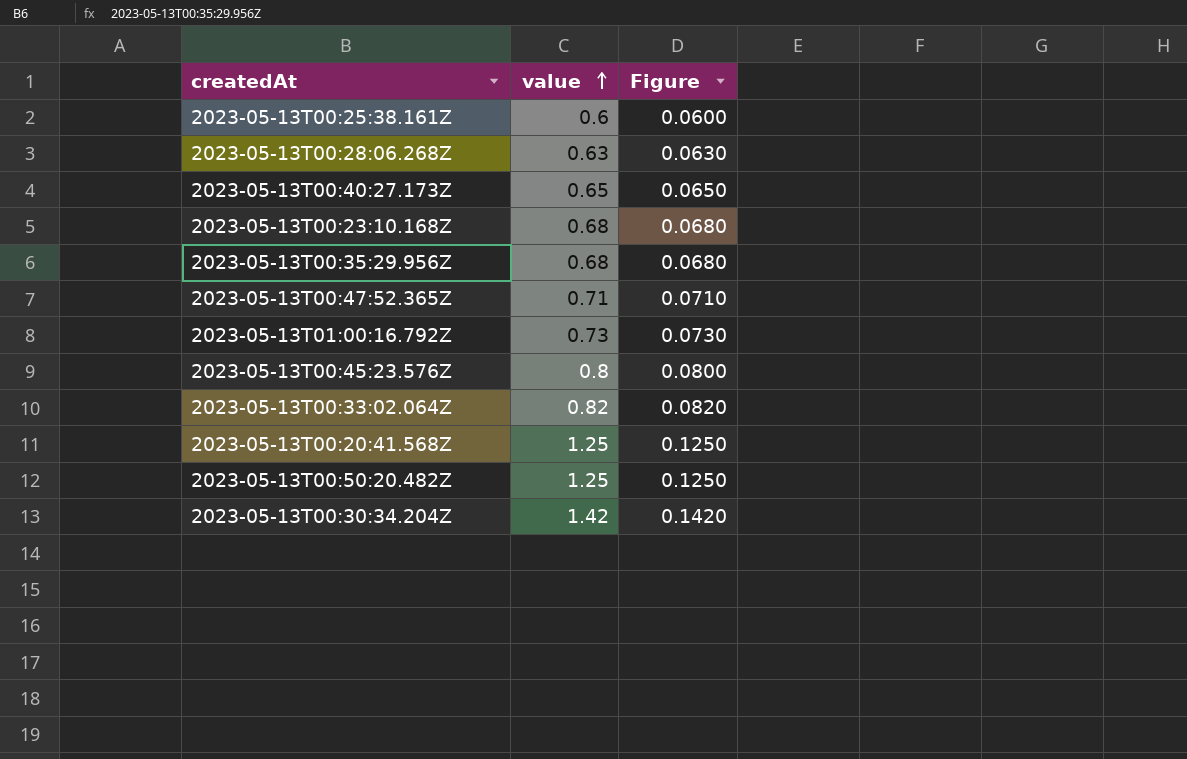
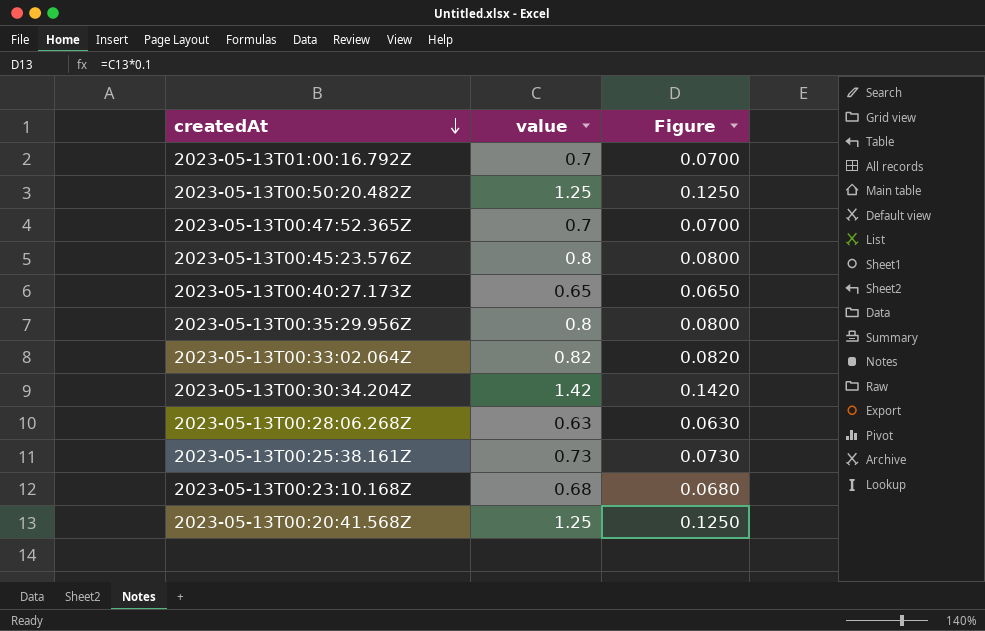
row order: value ascending -> createdAt descending
2023-05-13T01:00:16.792Z | value: 0.73 -> 0.7
2023-05-13T01:00:16.792Z | Figure: 0.0730 -> 0.0700
2023-05-13T00:47:52.365Z | value: 0.71 -> 0.7
2023-05-13T00:47:52.365Z | Figure: 0.0710 -> 0.0700
2023-05-13T00:35:29.956Z | value: 0.68 -> 0.8
2023-05-13T00:35:29.956Z | Figure: 0.0680 -> 0.0800
2023-05-13T00:25:38.161Z | value: 0.6 -> 0.73
2023-05-13T00:25:38.161Z | Figure: 0.0600 -> 0.0730

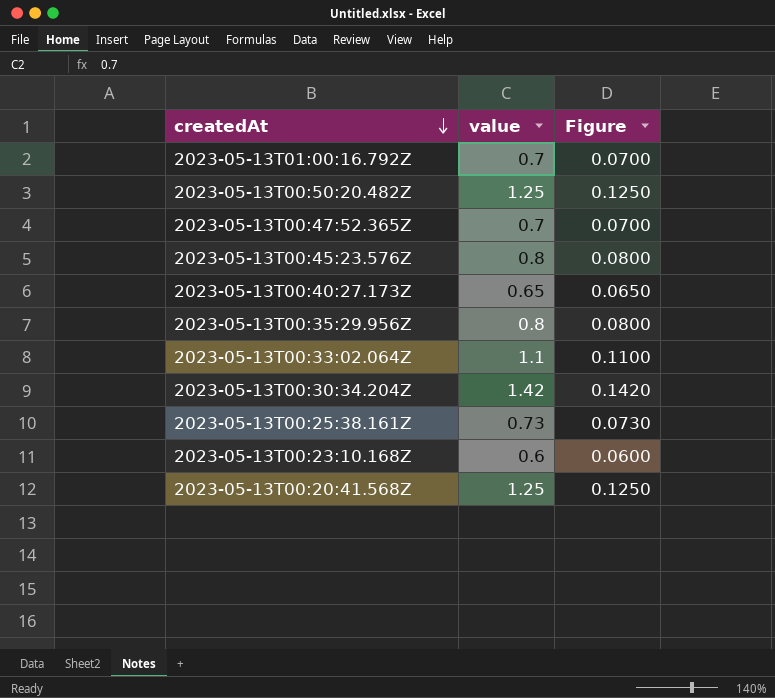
row 2023-05-13T00:28:06.268Z: 0.63 | 0.0630 -> none
2023-05-13T00:33:02.064Z | value: 0.82 -> 1.1
2023-05-13T00:33:02.064Z | Figure: 0.0820 -> 0.1100
2023-05-13T00:23:10.168Z | value: 0.68 -> 0.6
2023-05-13T00:23:10.168Z | Figure: 0.0680 -> 0.0600

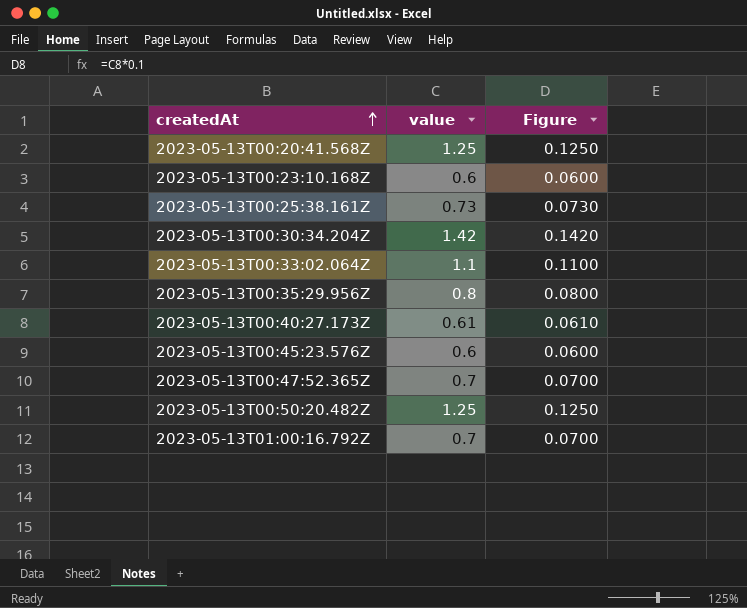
row order: createdAt descending -> createdAt ascending
2023-05-13T00:40:27.173Z | value: 0.65 -> 0.61
2023-05-13T00:40:27.173Z | Figure: 0.0650 -> 0.0610
2023-05-13T00:45:23.576Z | value: 0.8 -> 0.6
2023-05-13T00:45:23.576Z | Figure: 0.0800 -> 0.0600

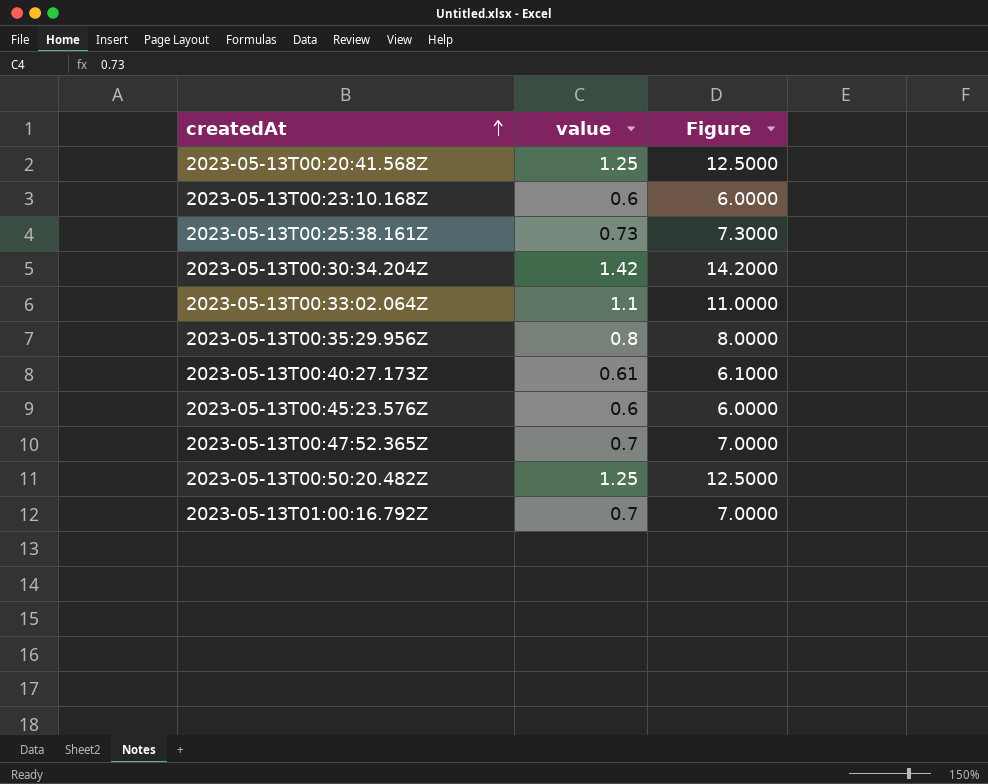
column Figure | formula: [value] * 0.1 -> [value] * 10

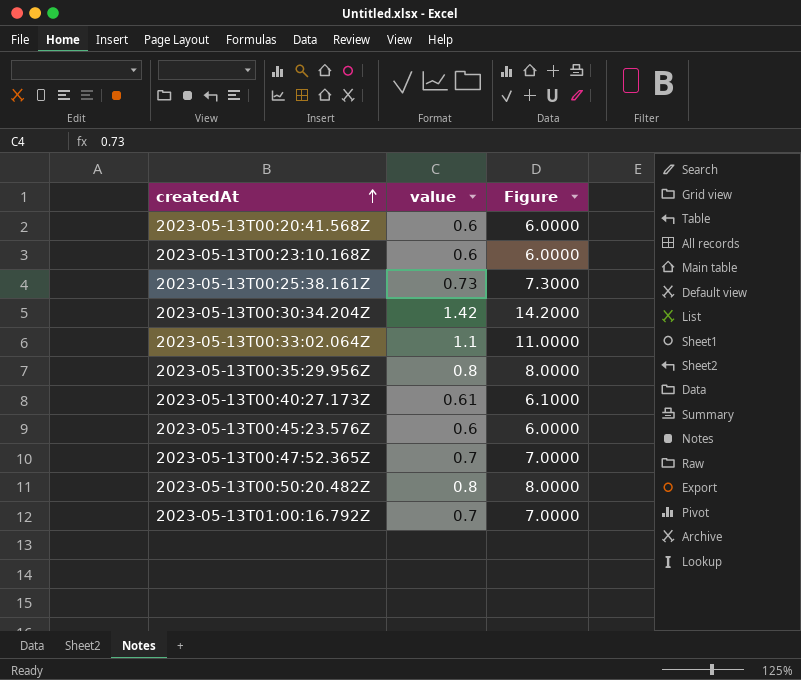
2023-05-13T00:20:41.568Z | value: 1.25 -> 0.6
2023-05-13T00:20:41.568Z | Figure: 12.5000 -> 6.0000
2023-05-13T00:50:20.482Z | value: 1.25 -> 0.8
2023-05-13T00:50:20.482Z | Figure: 12.5000 -> 8.0000

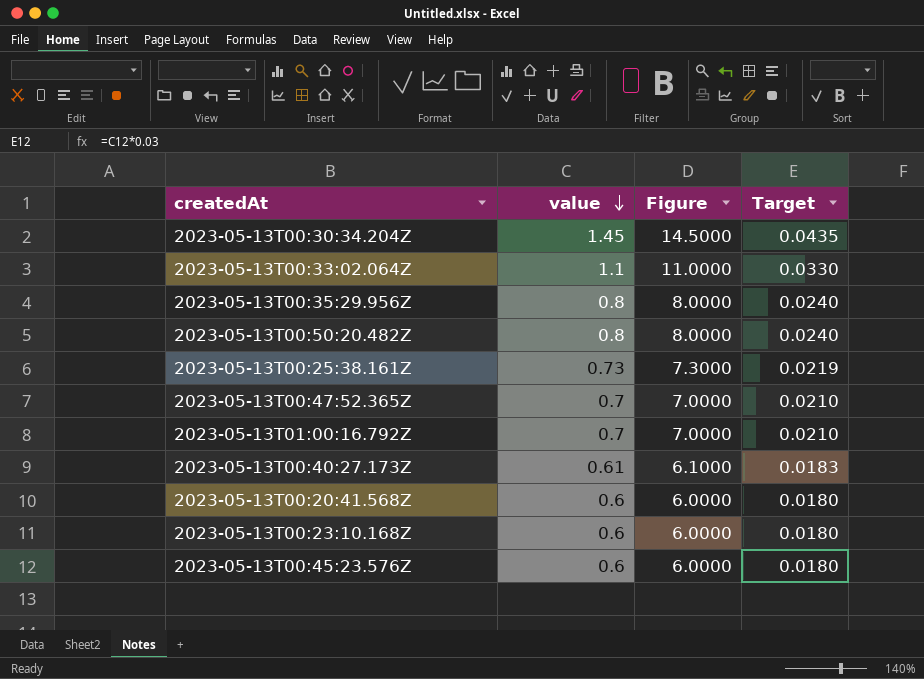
row order: createdAt ascending -> value descending
column Target | formula: none -> [value] * 0.03
2023-05-13T00:30:34.204Z | value: 1.42 -> 1.45
2023-05-13T00:30:34.204Z | Figure: 14.2000 -> 14.5000

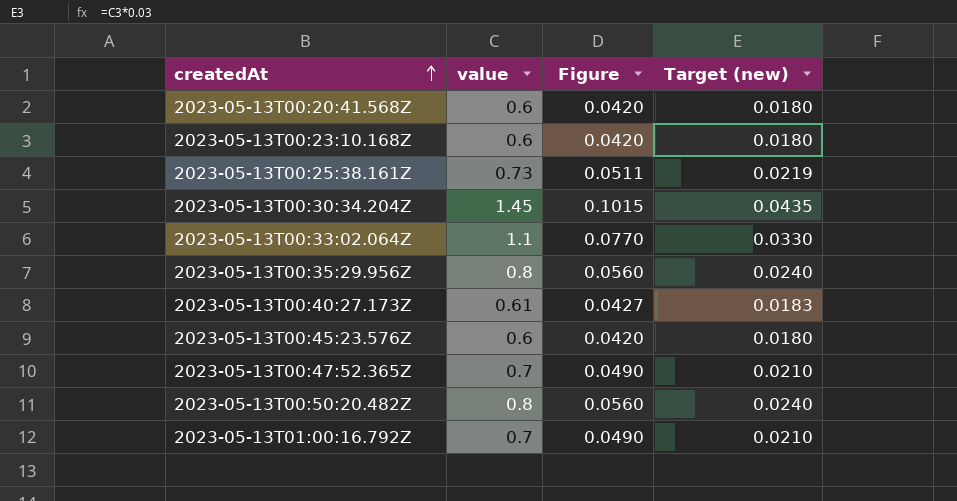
row order: value descending -> createdAt ascending
column Figure | formula: [value] * 10 -> [value] * 0.07
column name: Target -> Target (new)

